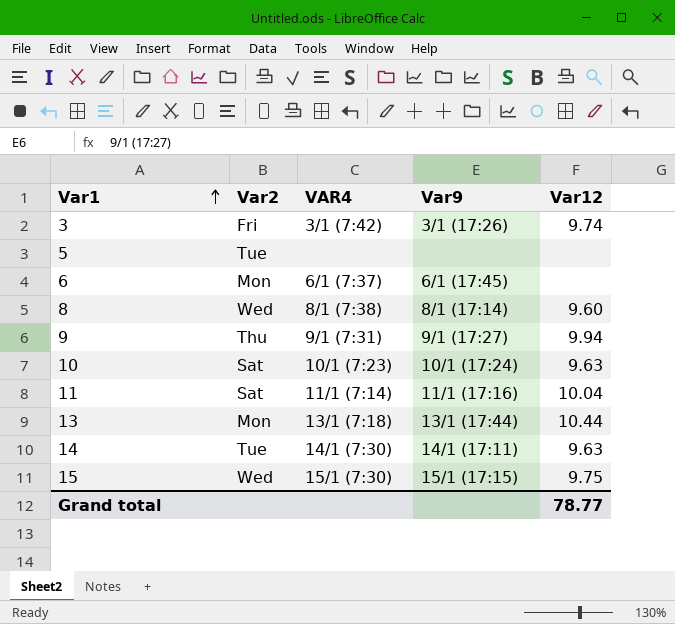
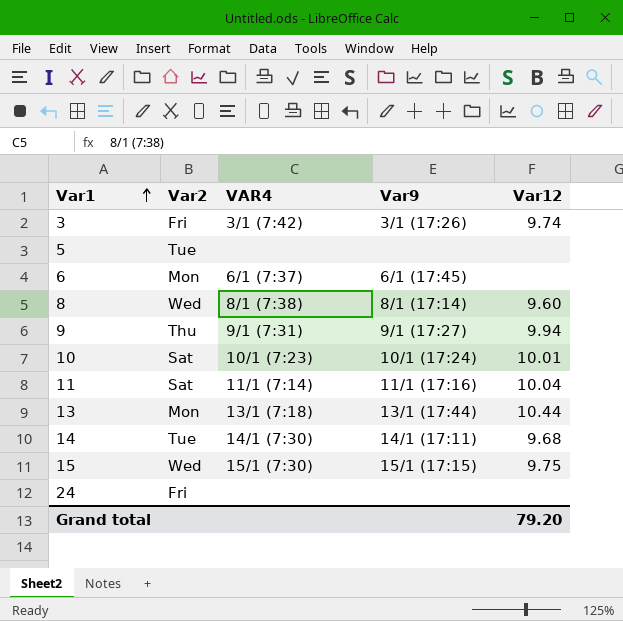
10 | Var12: 9.63 -> 10.01
14 | Var12: 9.63 -> 9.68
row 24: none -> Fri | none | none | none
Grand total | Var12: 78.77 -> 79.20

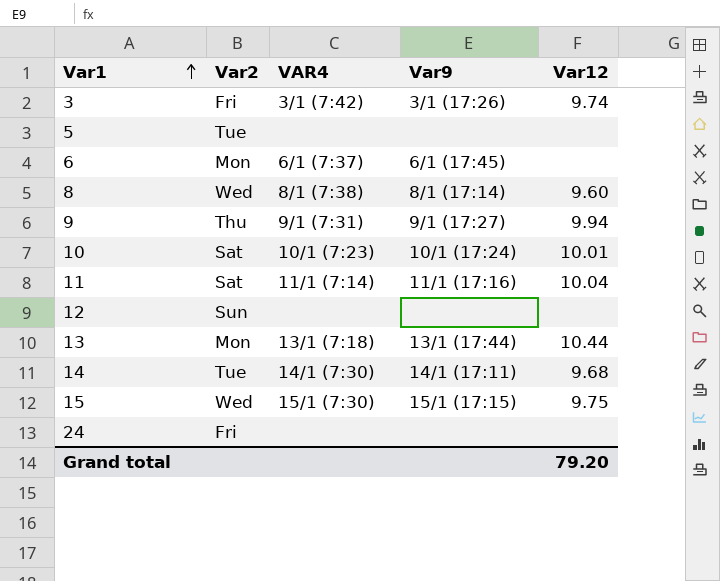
row 12: none -> Sun | none | none | none

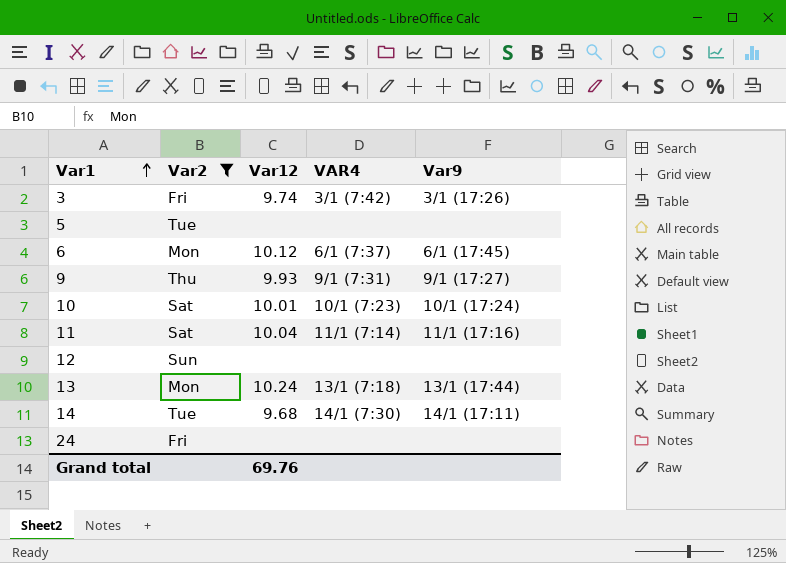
filter: none -> Var2 != Wed
column Var12 | position: 5 -> 3
6 | Var12: none -> 10.12
9 | Var12: 9.94 -> 9.93
13 | Var12: 10.44 -> 10.24
Grand total | Var12: 79.20 -> 69.76

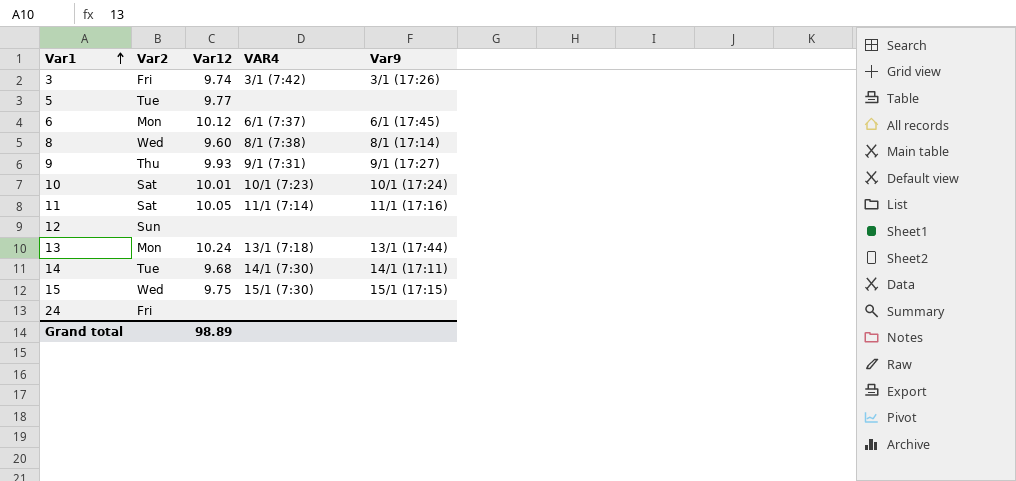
filter: Var2 != Wed -> none
5 | Var12: none -> 9.77
11 | Var12: 10.04 -> 10.05
Grand total | Var12: 69.76 -> 98.89

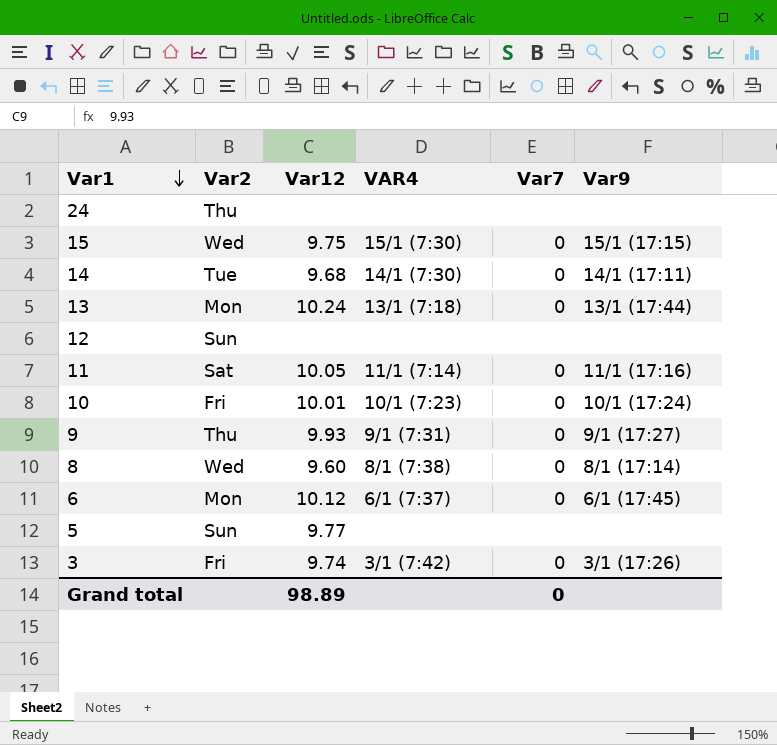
row order: Var1 ascending -> Var1 descending
column Var7 | position: none -> 5
24 | Var2: Fri -> Thu
10 | Var2: Sat -> Fri
5 | Var2: Tue -> Sun

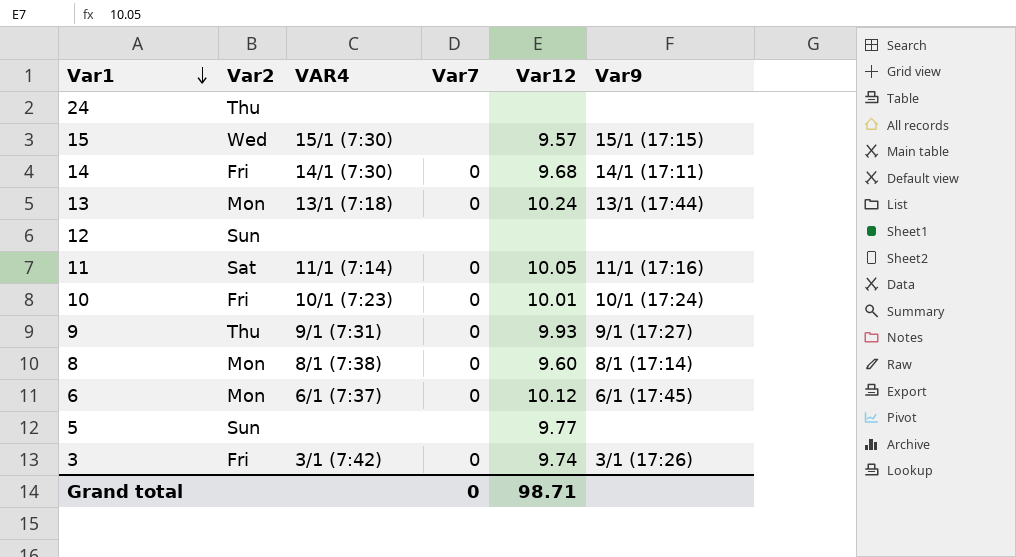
column Var12 | position: 3 -> 5
15 | Var7: 0 -> none
15 | Var12: 9.75 -> 9.57
14 | Var2: Tue -> Fri
8 | Var2: Wed -> Mon
Grand total | Var12: 98.89 -> 98.71

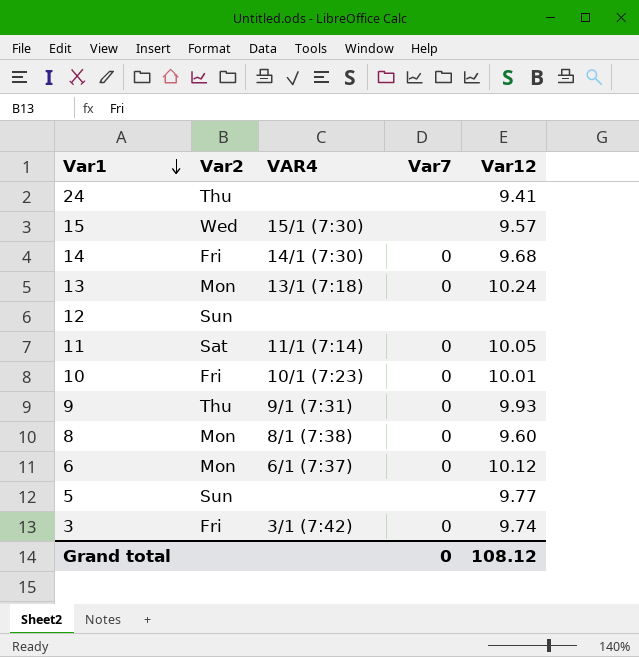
column Var9 | position: 6 -> none
24 | Var12: none -> 9.41
Grand total | Var12: 98.71 -> 108.12

